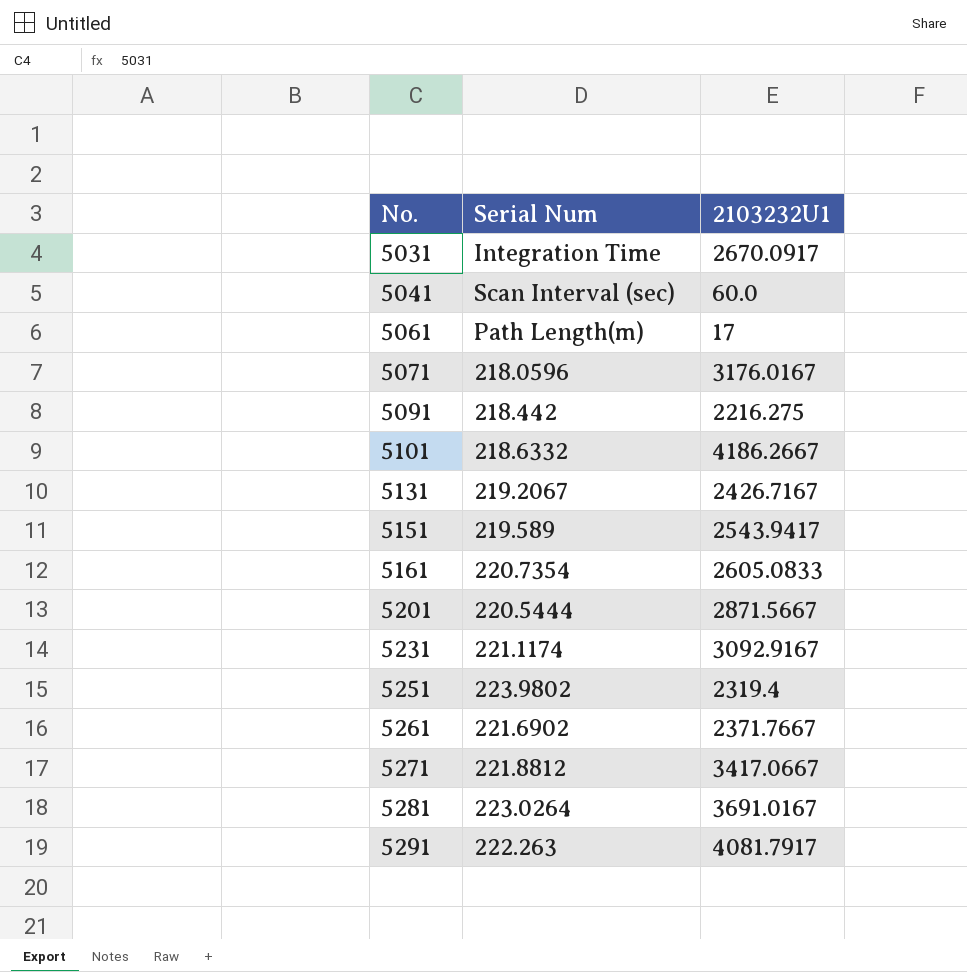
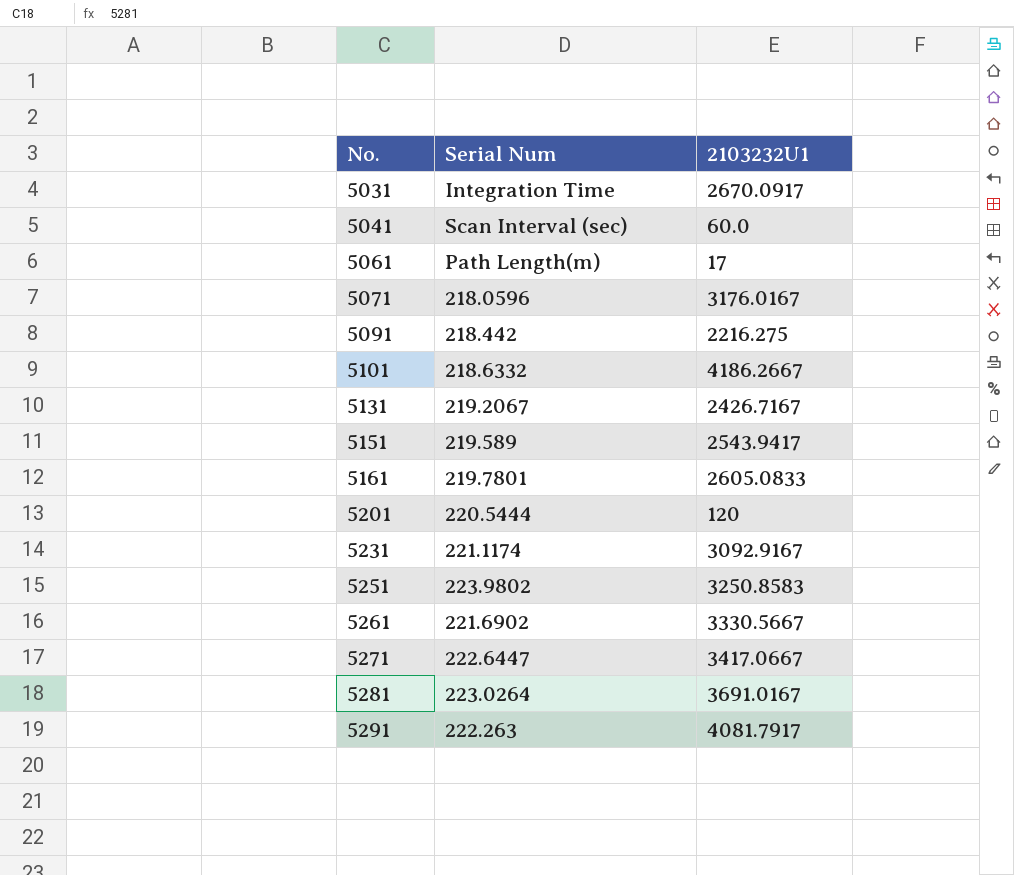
5161 | Serial Num: 220.7354 -> 219.7801
5201 | 2103232U1: 2871.5667 -> 120
5251 | 2103232U1: 2319.4 -> 3250.8583
5261 | 2103232U1: 2371.7667 -> 3330.5667
5271 | Serial Num: 221.8812 -> 222.6447

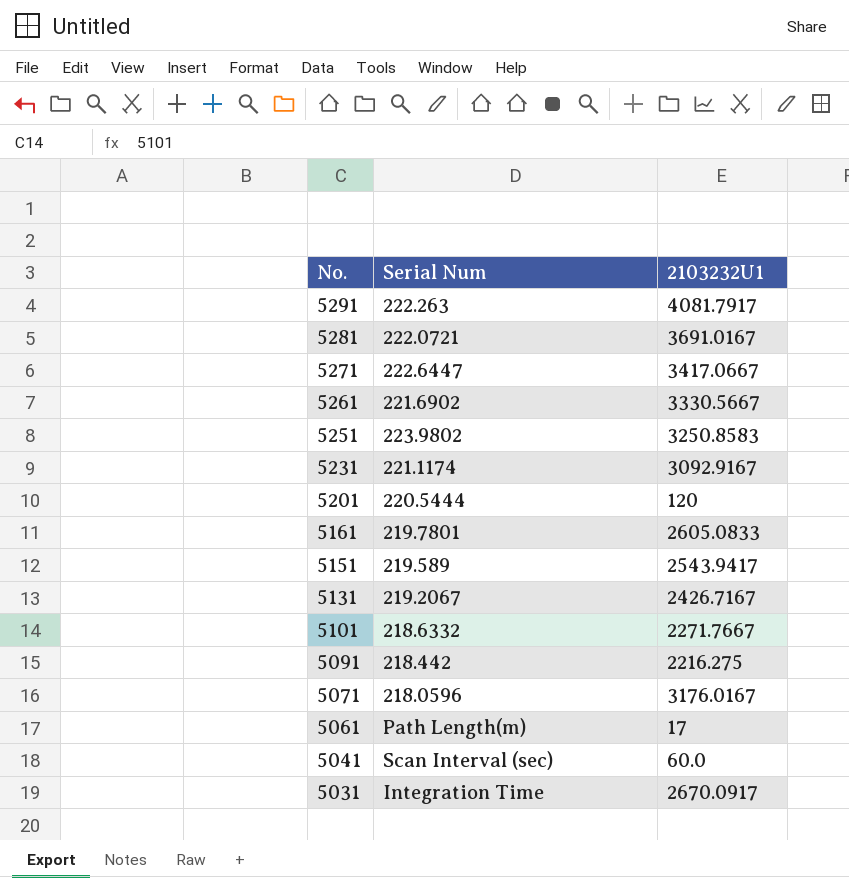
row order: No. ascending -> No. descending
5281 | Serial Num: 223.0264 -> 222.0721
5101 | 2103232U1: 4186.2667 -> 2271.7667

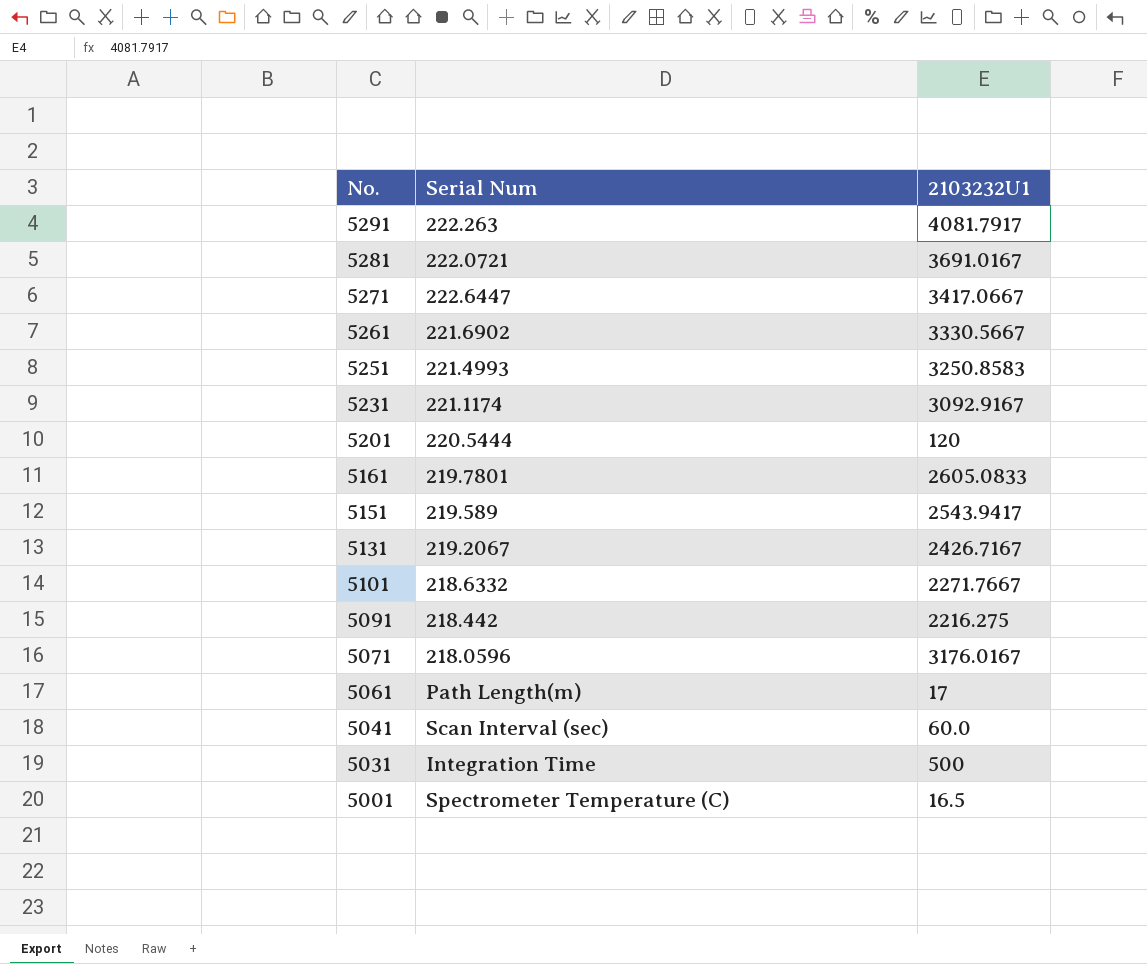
5251 | Serial Num: 223.9802 -> 221.4993
5031 | 2103232U1: 2670.0917 -> 500
row 5001: none -> Spectrometer Temperature (C) | 16.5

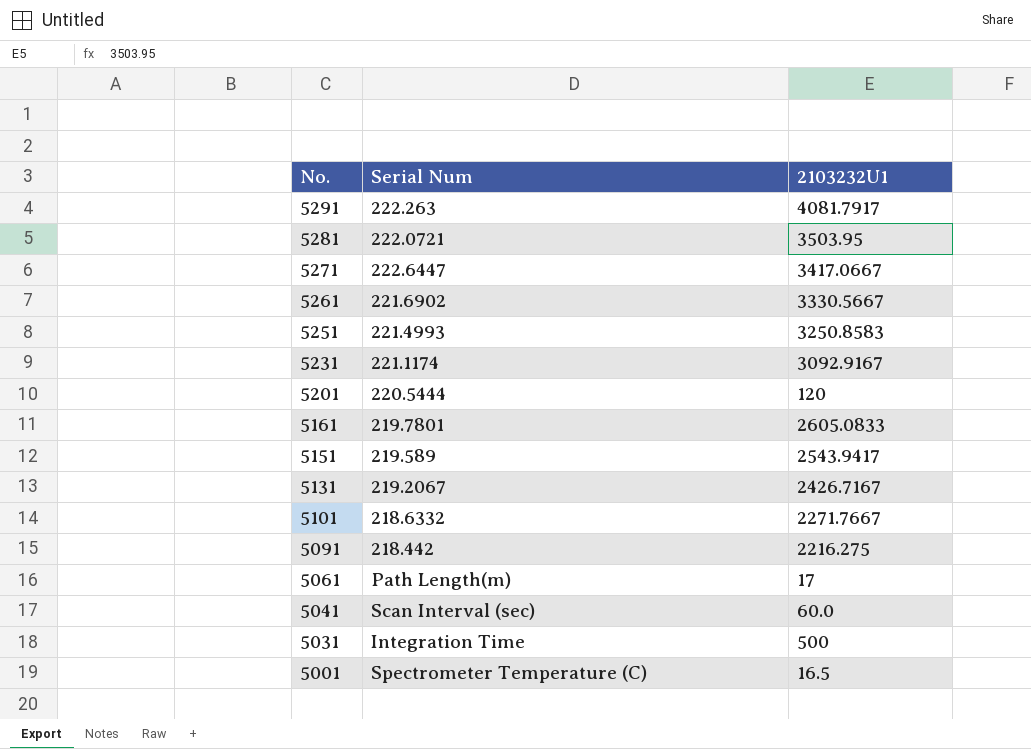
row 5071: 218.0596 | 3176.0167 -> none
5281 | 2103232U1: 3691.0167 -> 3503.95

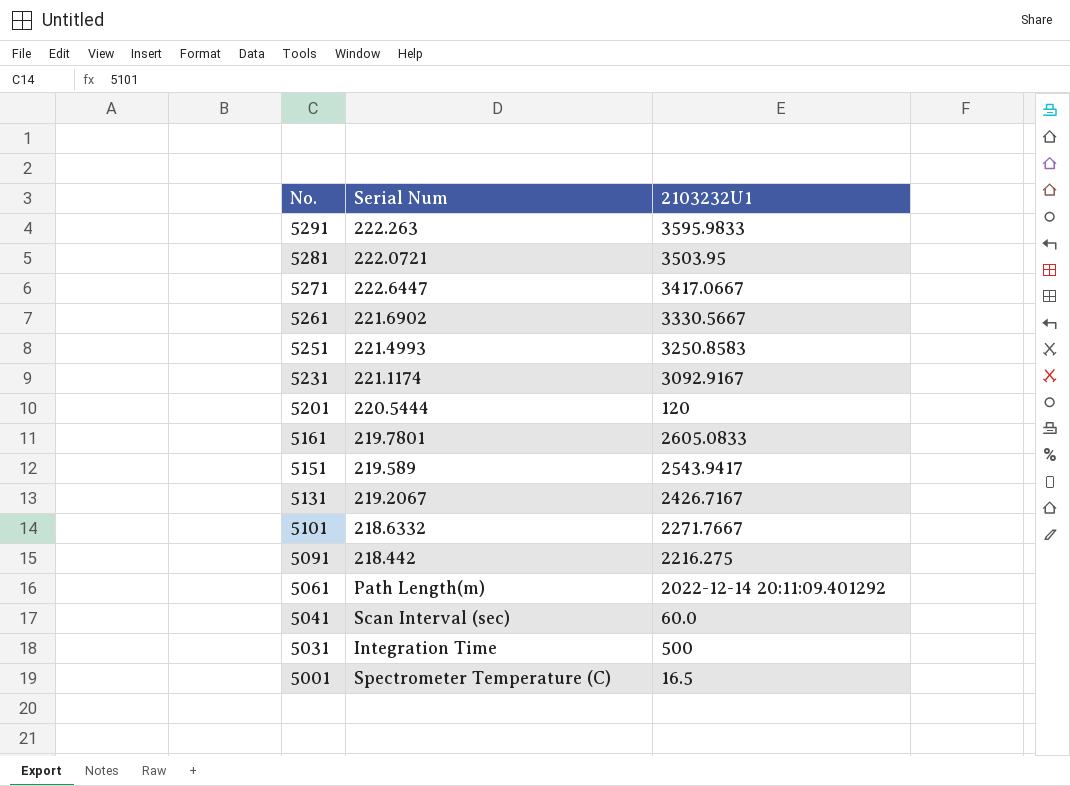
5291 | 2103232U1: 4081.7917 -> 3595.9833
5061 | 2103232U1: 17 -> 2022-12-14 20:11:09.401292

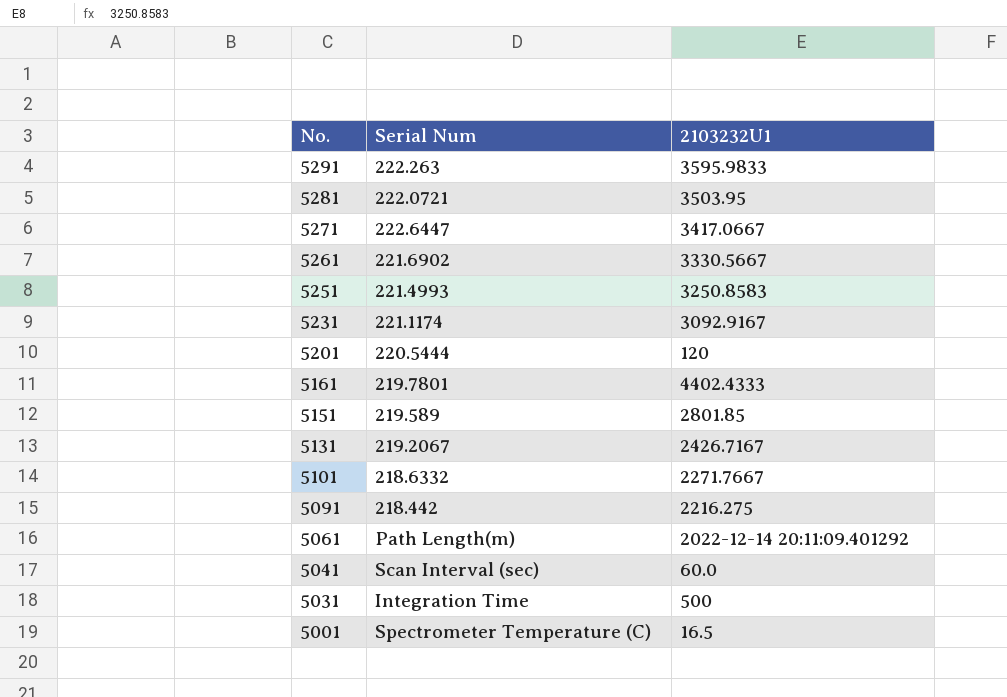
5161 | 2103232U1: 2605.0833 -> 4402.4333
5151 | 2103232U1: 2543.9417 -> 2801.85

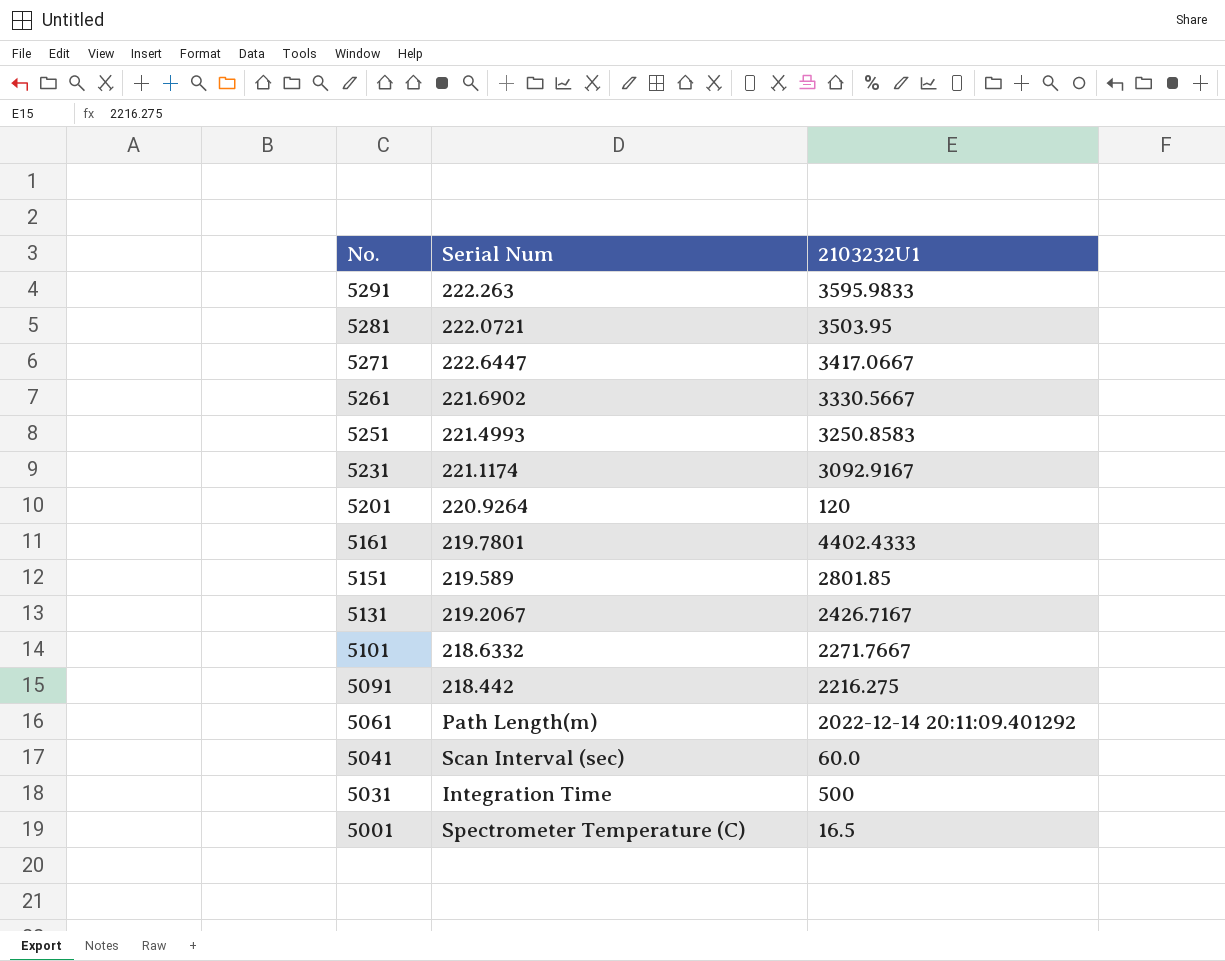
5201 | Serial Num: 220.5444 -> 220.9264

